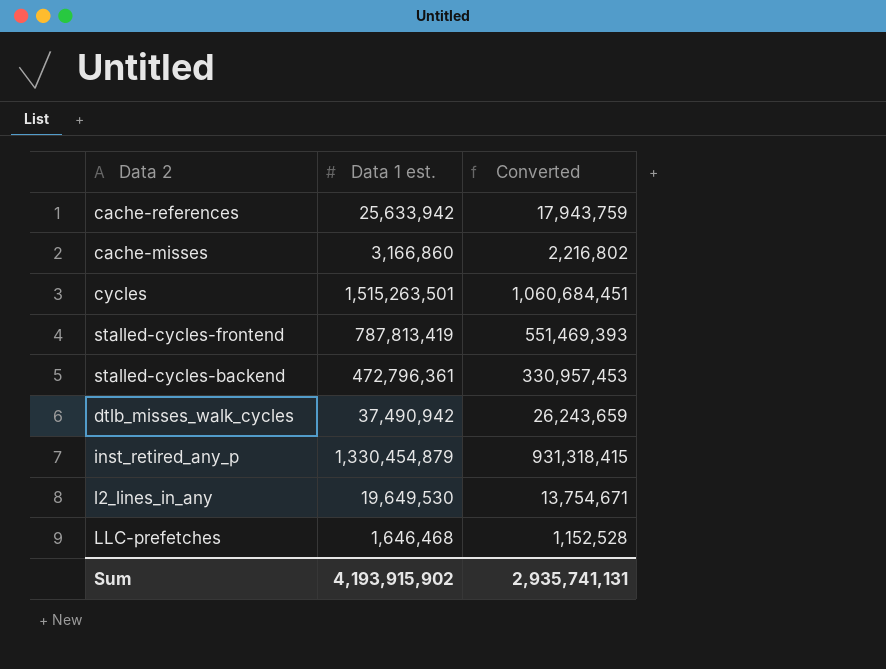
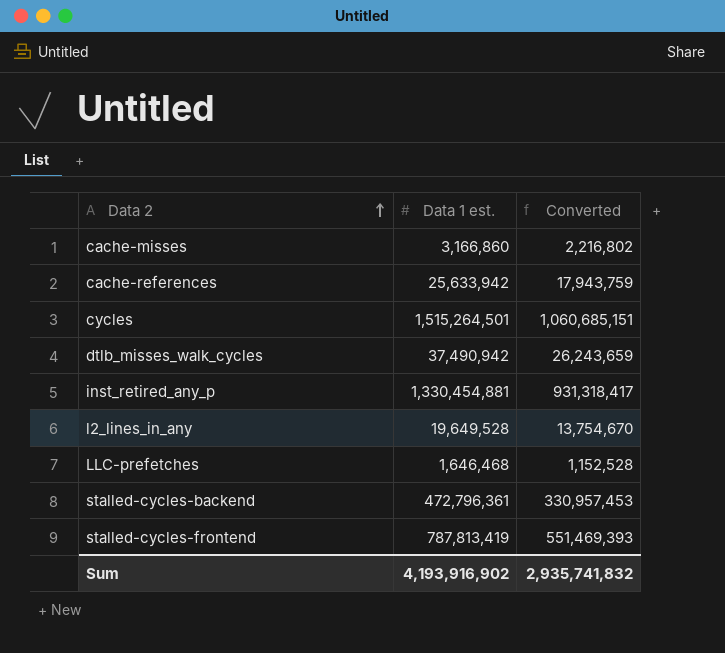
row order: none -> Data 2 ascending
cycles | Data 1 est.: 1,515,263,501 -> 1,515,264,501
cycles | Converted: 1,060,684,451 -> 1,060,685,151
inst_retired_any_p | Data 1 est.: 1,330,454,879 -> 1,330,454,881
inst_retired_any_p | Converted: 931,318,415 -> 931,318,417
l2_lines_in_any | Data 1 est.: 19,649,530 -> 19,649,528
l2_lines_in_any | Converted: 13,754,671 -> 13,754,670
Sum | Data 1 est.: 4,193,915,902 -> 4,193,916,902
Sum | Converted: 2,935,741,131 -> 2,935,741,832

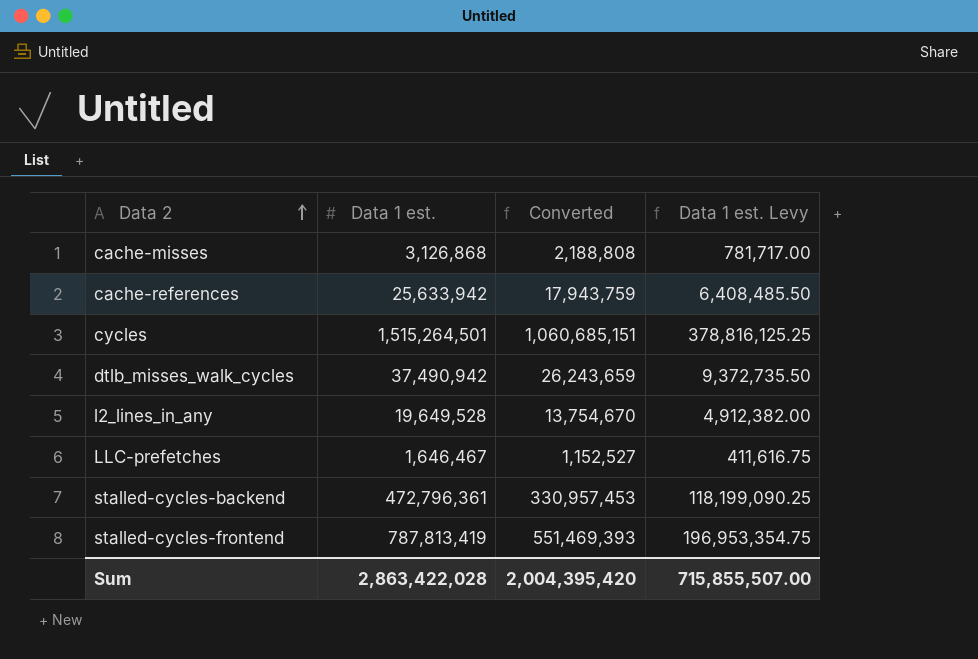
column Data 1 est. Levy | formula: none -> [Data 1 est.] * 0.25
row inst_retired_any_p: 1,330,454,881 | 931,318,417 -> none
cache-misses | Data 1 est.: 3,166,860 -> 3,126,868
cache-misses | Converted: 2,216,802 -> 2,188,808
LLC-prefetches | Data 1 est.: 1,646,468 -> 1,646,467
LLC-prefetches | Converted: 1,152,528 -> 1,152,527
Sum | Data 1 est.: 4,193,916,902 -> 2,863,422,028
Sum | Converted: 2,935,741,832 -> 2,004,395,420

